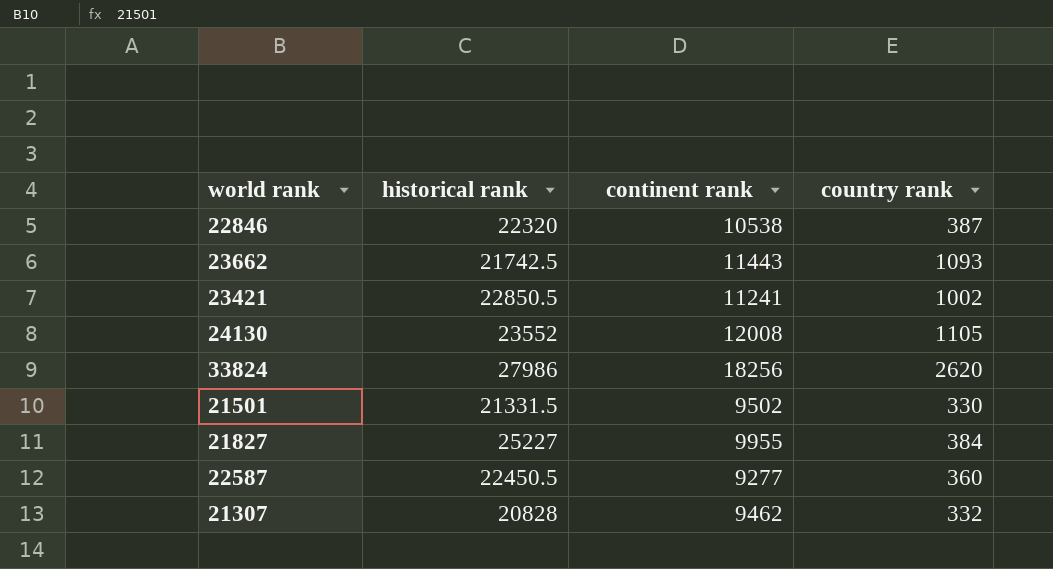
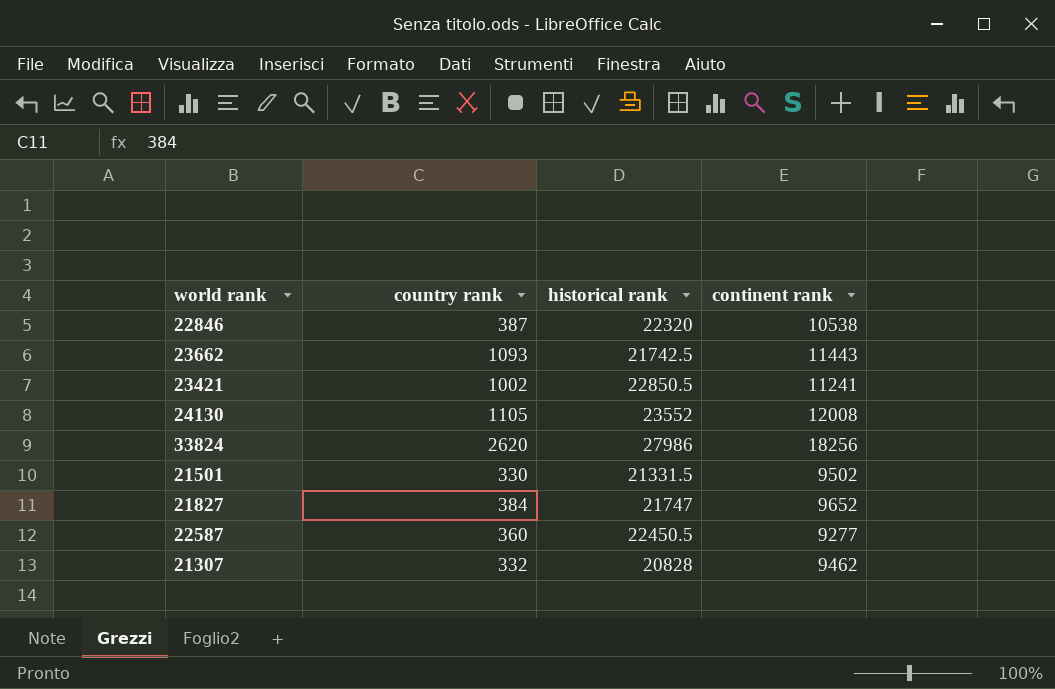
column country rank | position: 4 -> 2
21827 | historical rank: 25227 -> 21747
21827 | continent rank: 9955 -> 9652

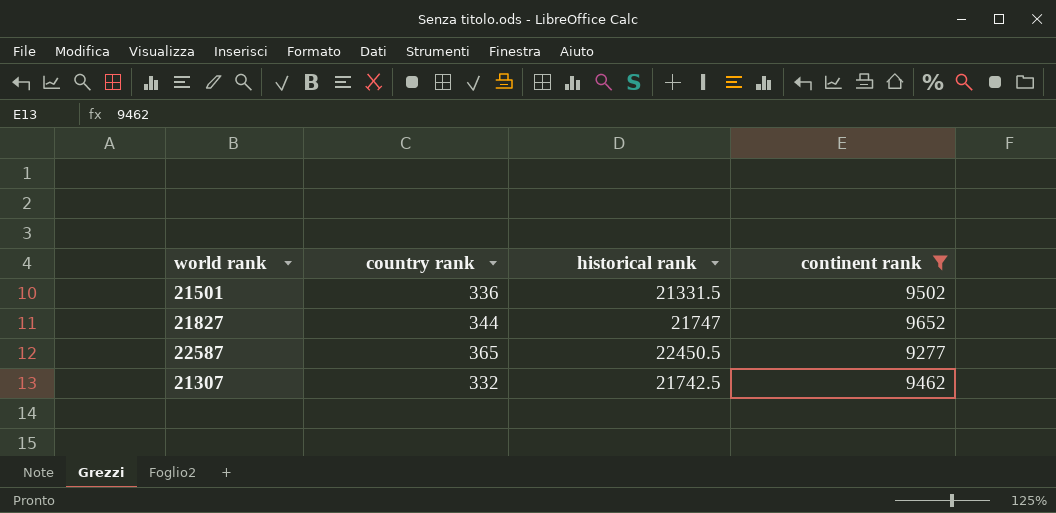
filter: none -> continent rank <= 9652
21501 | country rank: 330 -> 336
21827 | country rank: 384 -> 344
22587 | country rank: 360 -> 365
21307 | historical rank: 20828 -> 21742.5

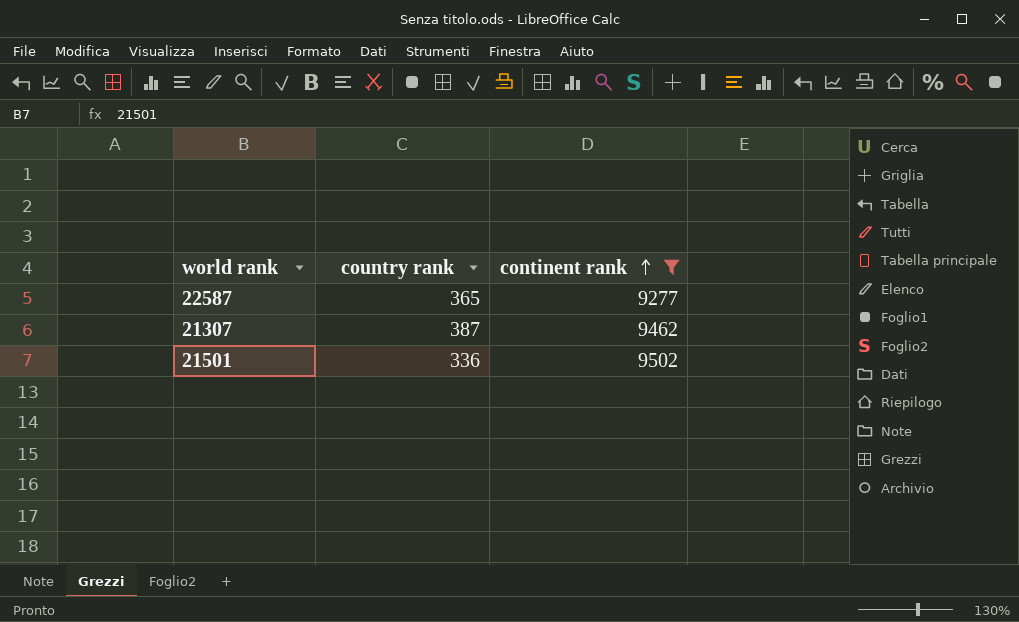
row order: none -> continent rank ascending
column historical rank | position: 3 -> none
row 21827: 344 | 21747 | 9652 -> none
21307 | country rank: 332 -> 387

